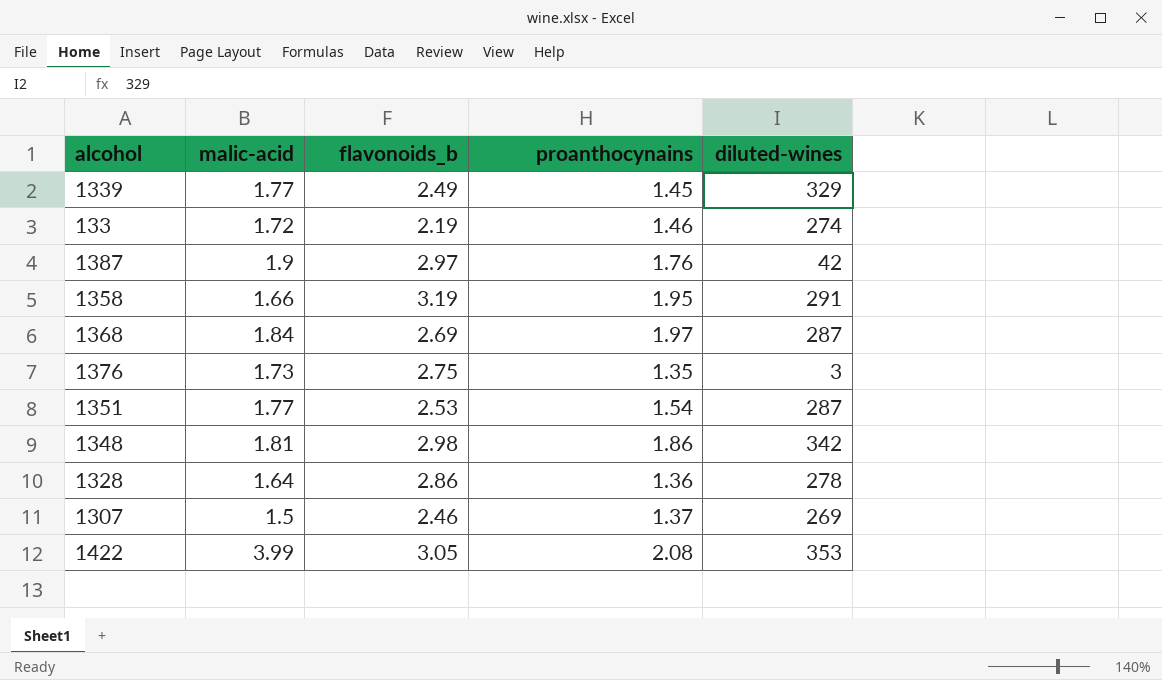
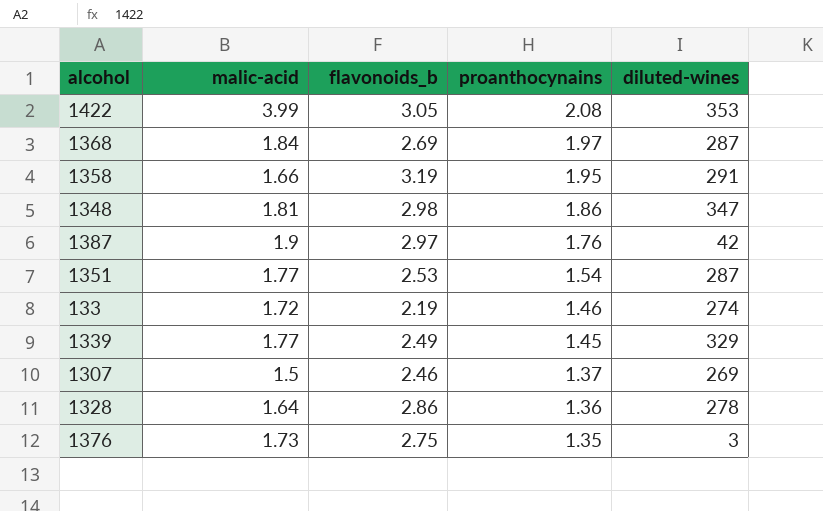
row order: none -> proanthocynains descending
1348 | diluted-wines: 342 -> 347

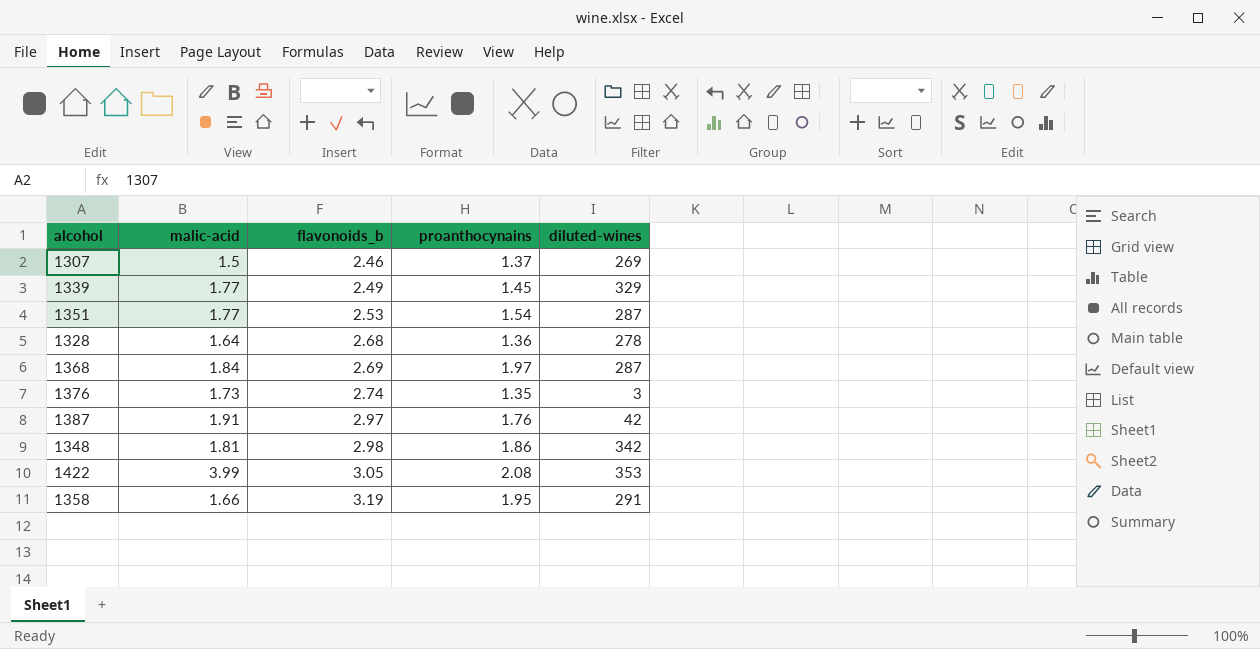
row order: proanthocynains descending -> flavonoids_b ascending
row 133: 1.72 | 2.19 | 1.46 | 274 -> none
1328 | flavonoids_b: 2.86 -> 2.68
1376 | flavonoids_b: 2.75 -> 2.74
1387 | malic-acid: 1.9 -> 1.91
1348 | diluted-wines: 347 -> 342

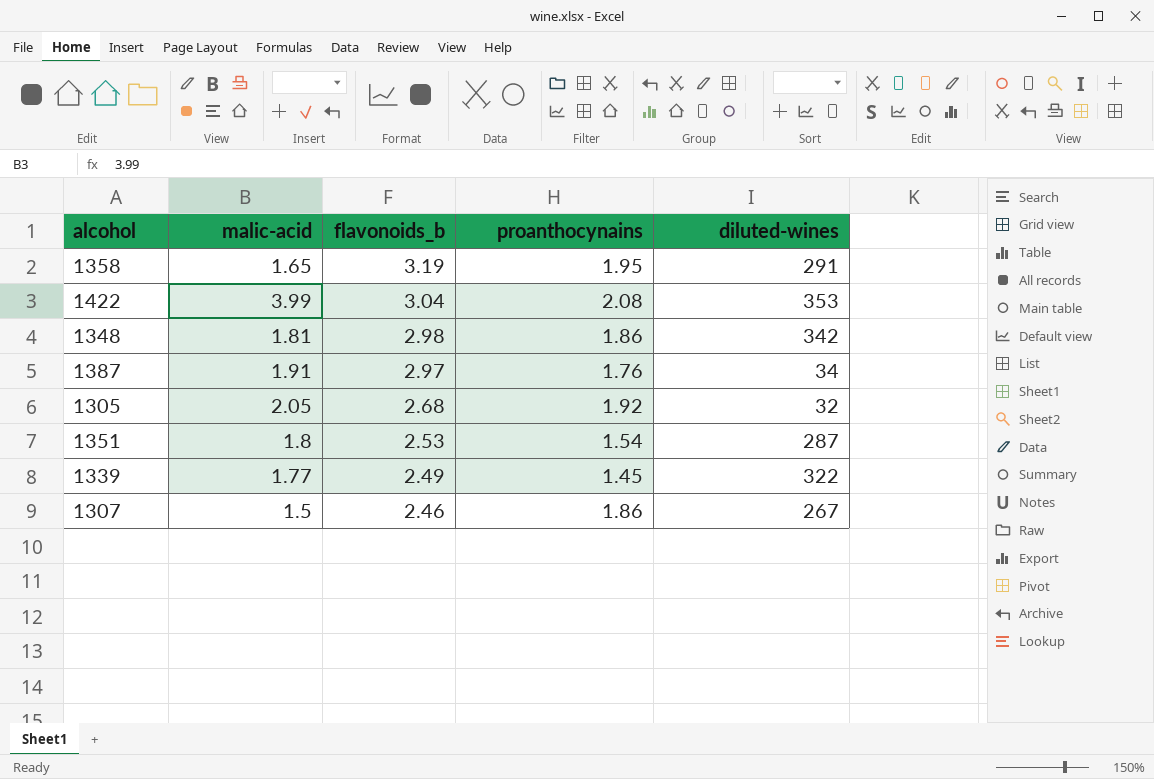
row order: flavonoids_b ascending -> flavonoids_b descending
row 1328: 1.64 | 2.68 | 1.36 | 278 -> none
row 1368: 1.84 | 2.69 | 1.97 | 287 -> none
row 1376: 1.73 | 2.74 | 1.35 | 3 -> none
1358 | malic-acid: 1.66 -> 1.65
1422 | flavonoids_b: 3.05 -> 3.04
1387 | diluted-wines: 42 -> 34
row 1305: none -> 2.05 | 2.68 | 1.92 | 32
1351 | malic-acid: 1.77 -> 1.8
1339 | diluted-wines: 329 -> 322
1307 | proanthocynains: 1.37 -> 1.86
1307 | diluted-wines: 269 -> 267

